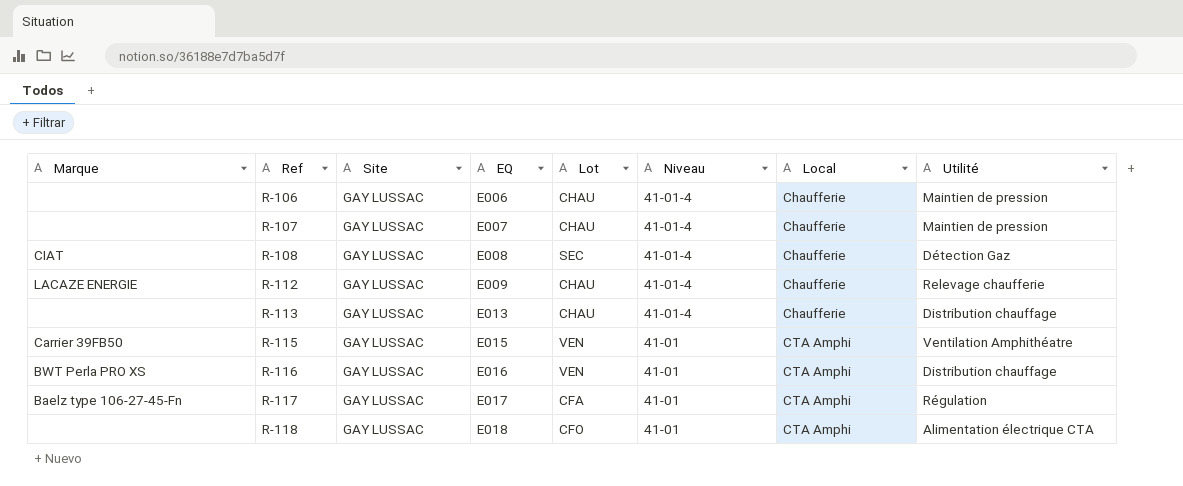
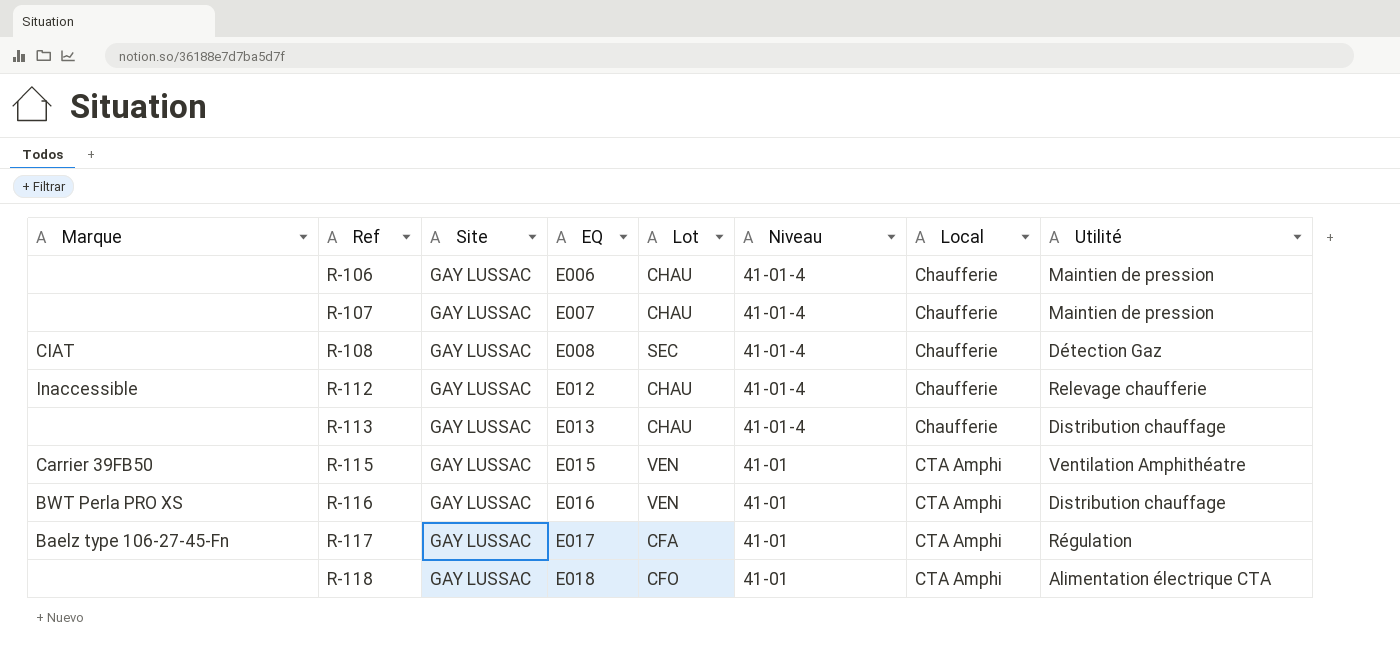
R-112 | Marque: LACAZE ENERGIE -> Inaccessible
R-112 | EQ: E009 -> E012

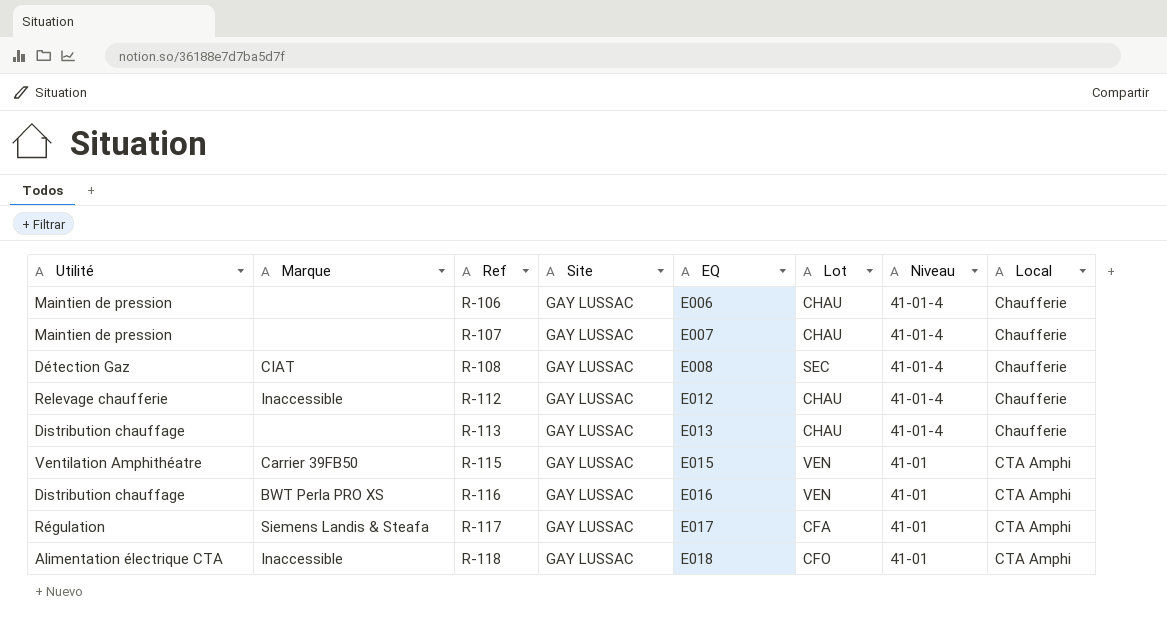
column Utilité | position: 8 -> 1
R-117 | Marque: Baelz type 106-27-45-Fn -> Siemens Landis & Steafa
R-118 | Marque: none -> Inaccessible

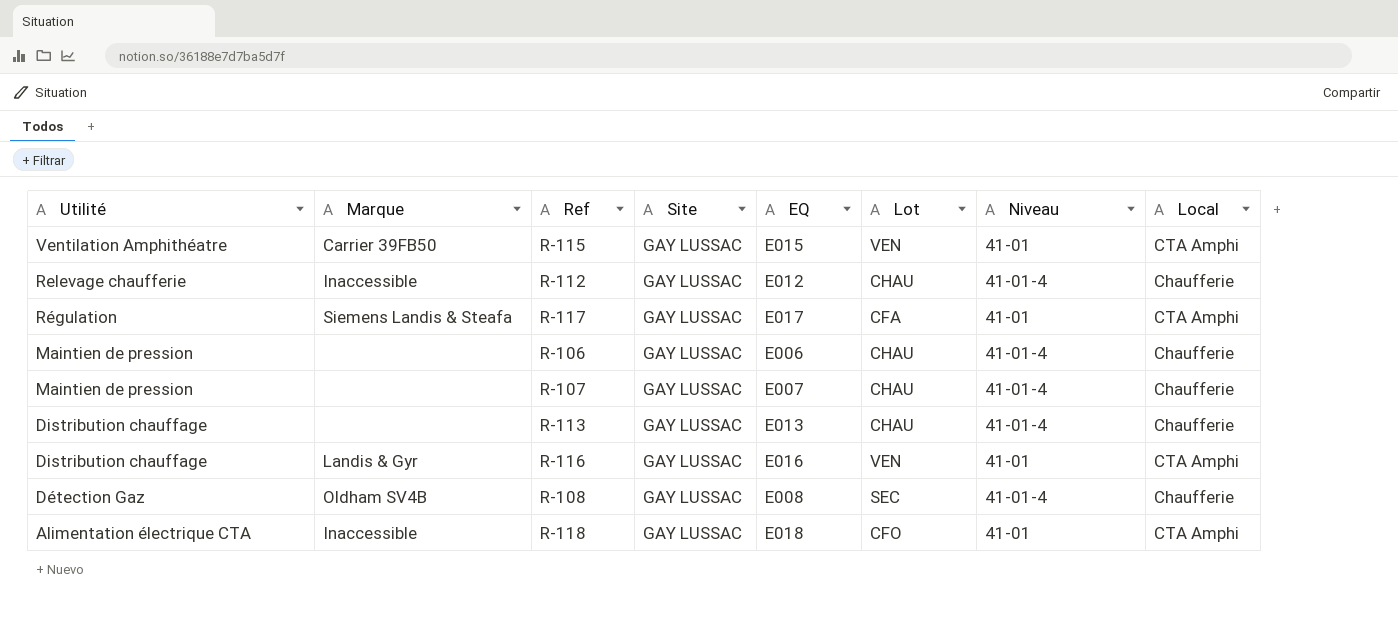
row order: Ref ascending -> Utilité descending
R-116 | Marque: BWT Perla PRO XS -> Landis & Gyr
R-108 | Marque: CIAT -> Oldham SV4B

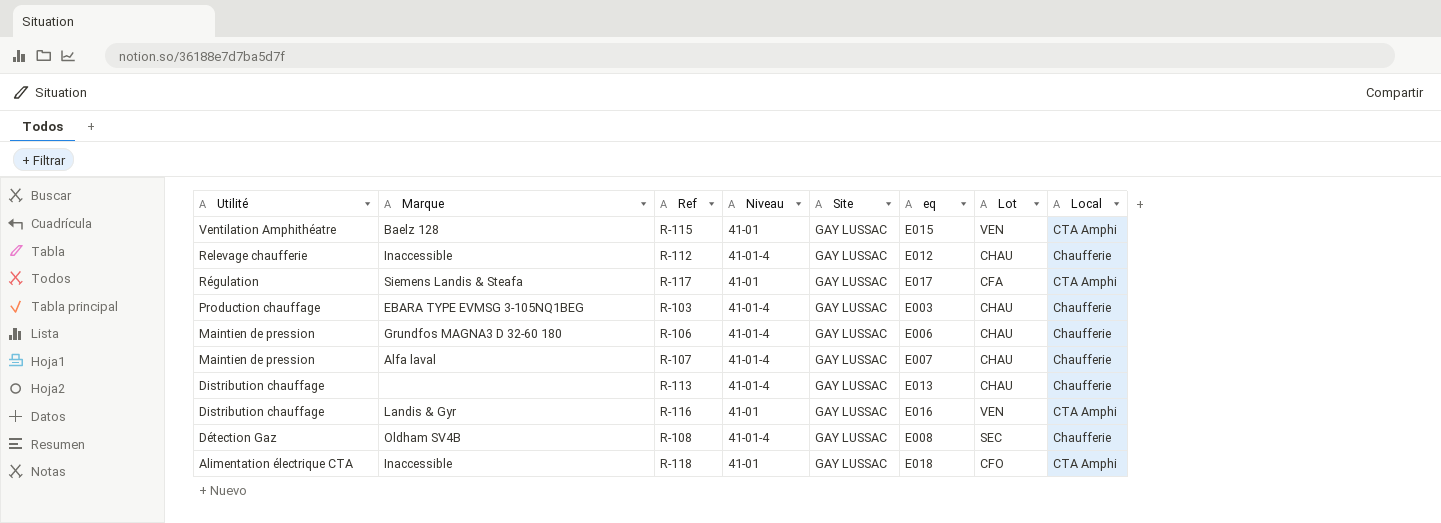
column Niveau | position: 7 -> 4
column name: EQ -> eq
R-115 | Marque: Carrier 39FB50 -> Baelz 128
row R-103: none -> Production chauffage | EBARA TYPE EVMSG 3-105NQ1BEG | 41-01-4 | GAY LUSSAC | E003 | CHAU | Chaufferie
R-106 | Marque: none -> Grundfos MAGNA3 D 32-60 180
R-107 | Marque: none -> Alfa laval

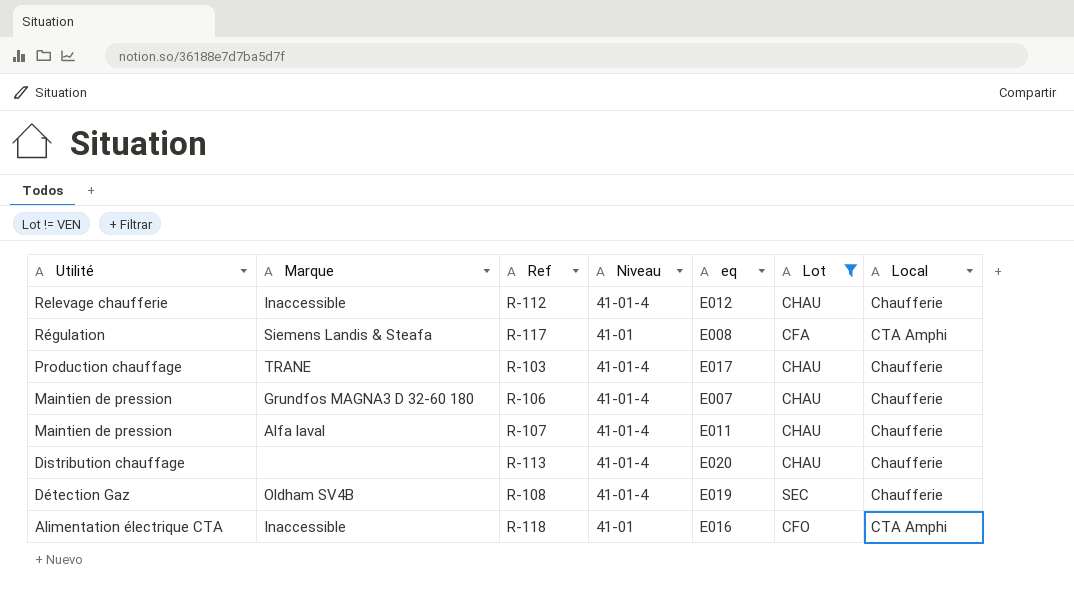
filter: none -> Lot != VEN
column Site | position: 5 -> none
R-117 | eq: E017 -> E008
R-103 | Marque: EBARA TYPE EVMSG 3-105NQ1BEG -> TRANE
R-103 | eq: E003 -> E017
R-106 | eq: E006 -> E007
R-107 | eq: E007 -> E011
R-113 | eq: E013 -> E020
R-108 | eq: E008 -> E019
R-118 | eq: E018 -> E016

